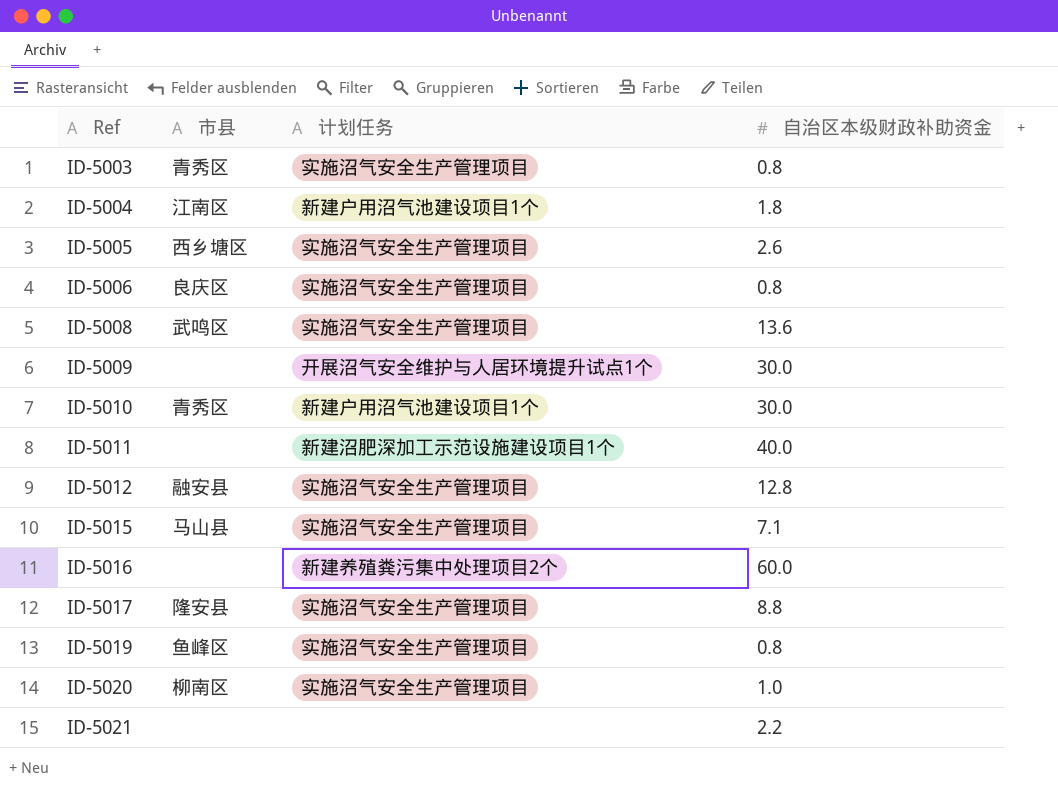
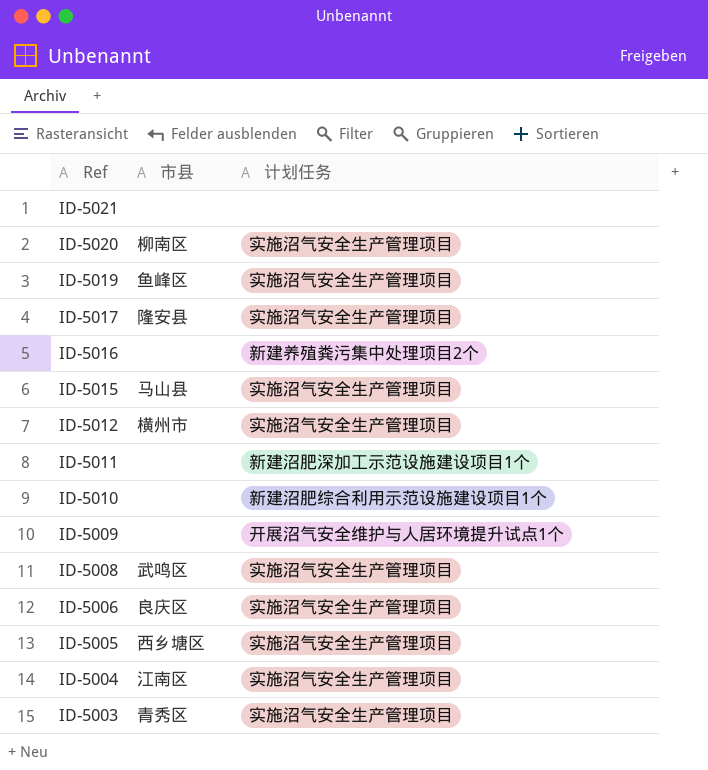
row order: Ref ascending -> Ref descending
column 自治区本级财政补助资金 | position: 4 -> none
ID-5012 | 市县: 融安县 -> 横州市
ID-5010 | 市县: 青秀区 -> none
ID-5010 | 计划任务: 新建户用沼气池建设项目1个 -> 新建沼肥综合利用示范设施建设项目1个
ID-5004 | 计划任务: 新建户用沼气池建设项目1个 -> 实施沼气安全生产管理项目

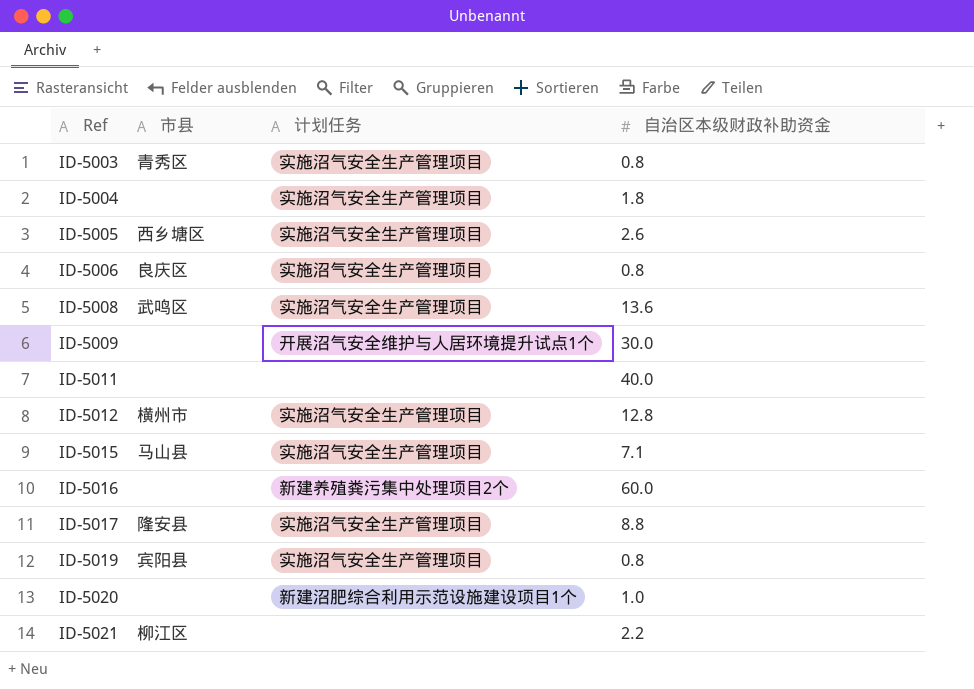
row order: Ref descending -> Ref ascending
column 自治区本级财政补助资金 | position: none -> 4
row ID-5010: none | 新建沼肥综合利用示范设施建设项目1个 -> none
ID-5004 | 市县: 江南区 -> none
ID-5011 | 计划任务: 新建沼肥深加工示范设施建设项目1个 -> none
ID-5019 | 市县: 鱼峰区 -> 宾阳县
ID-5020 | 市县: 柳南区 -> none
ID-5020 | 计划任务: 实施沼气安全生产管理项目 -> 新建沼肥综合利用示范设施建设项目1个
ID-5021 | 市县: none -> 柳江区

